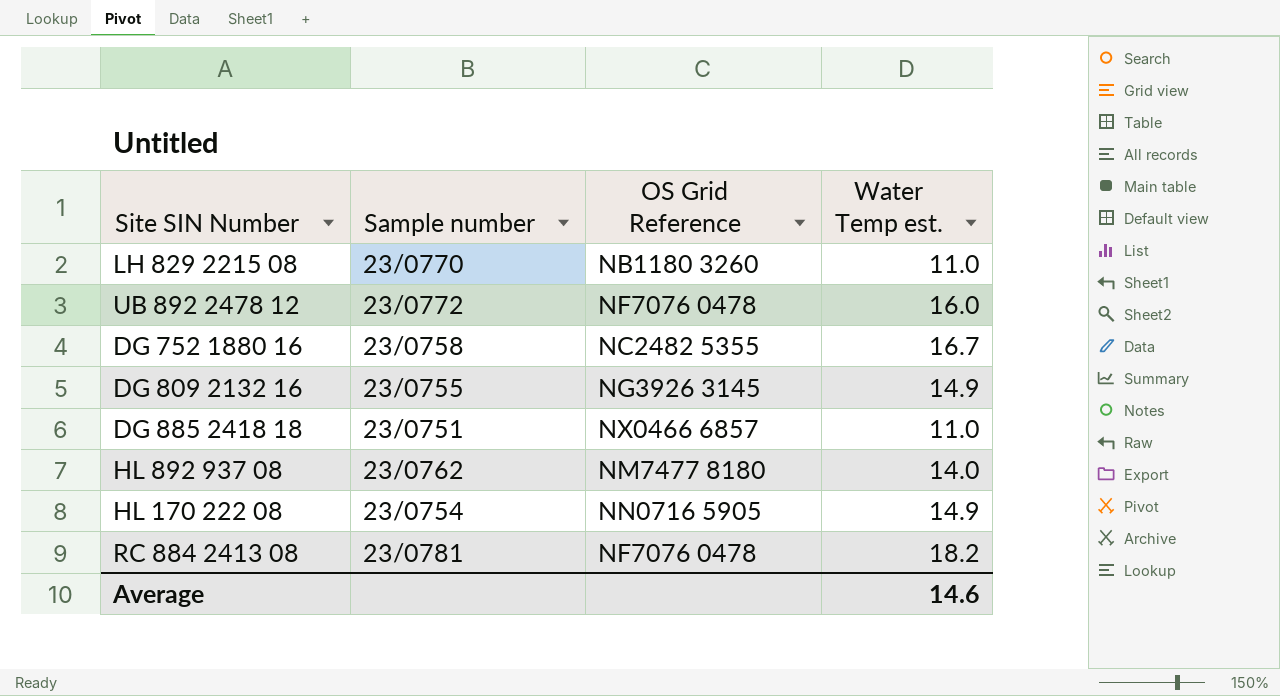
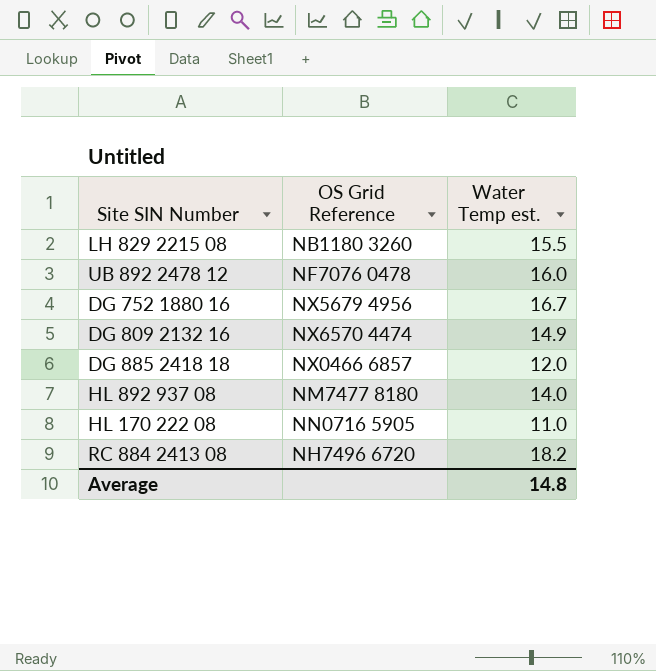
column Sample number | position: 2 -> none
LH 829 2215 08 | Water Temp est.: 11.0 -> 15.5
DG 752 1880 16 | OS Grid Reference: NC2482 5355 -> NX5679 4956
DG 809 2132 16 | OS Grid Reference: NG3926 3145 -> NX6570 4474
DG 885 2418 18 | Water Temp est.: 11.0 -> 12.0
HL 170 222 08 | Water Temp est.: 14.9 -> 11.0
RC 884 2413 08 | OS Grid Reference: NF7076 0478 -> NH7496 6720
Average | Water Temp est.: 14.6 -> 14.8

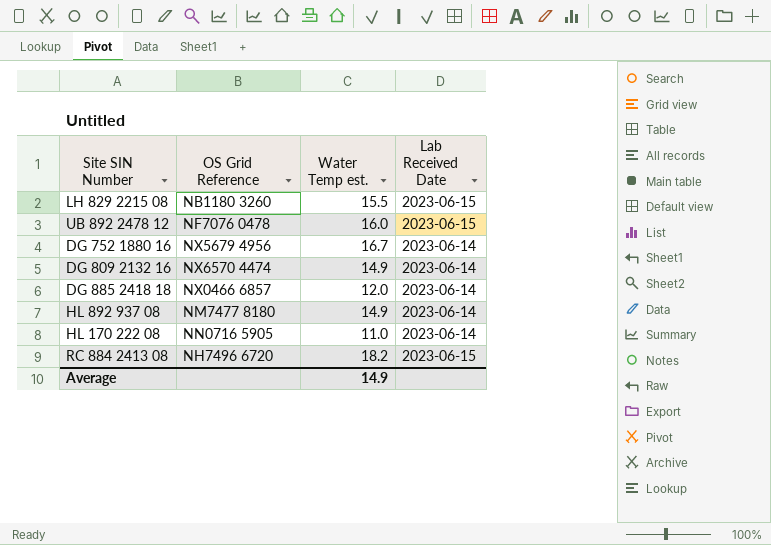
column Lab Received Date | position: none -> 4
HL 892 937 08 | Water Temp est.: 14.0 -> 14.9
Average | Water Temp est.: 14.8 -> 14.9

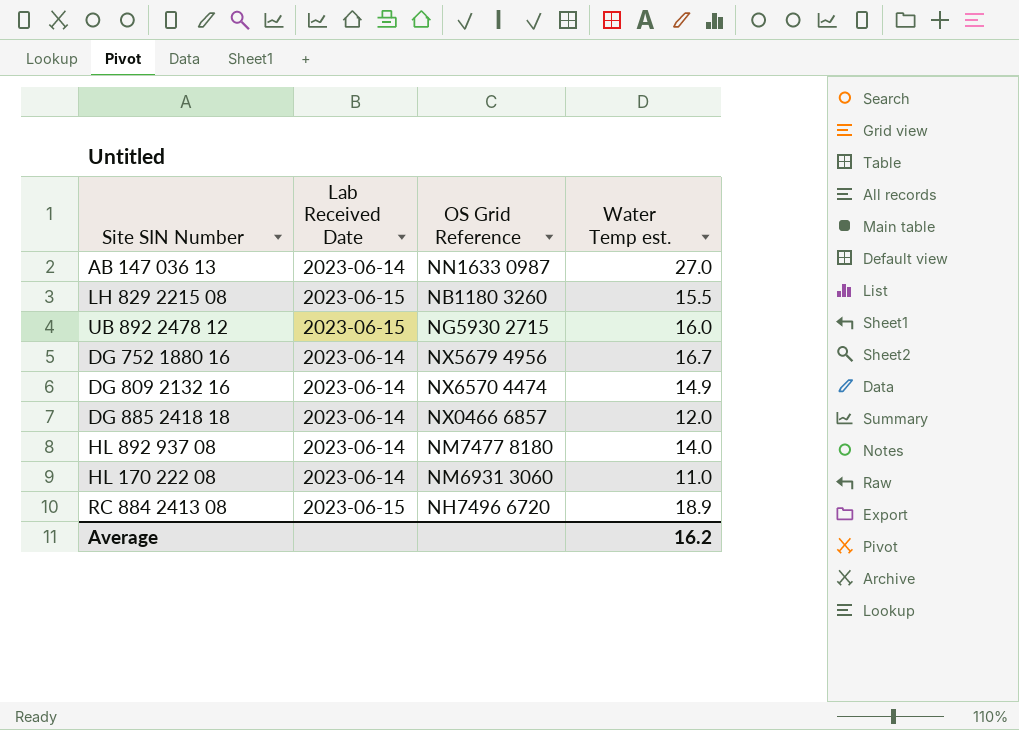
column Lab Received Date | position: 4 -> 2
row AB 147 036 13: none -> 2023-06-14 | NN1633 0987 | 27.0
UB 892 2478 12 | OS Grid Reference: NF7076 0478 -> NG5930 2715
HL 892 937 08 | Water Temp est.: 14.9 -> 14.0
HL 170 222 08 | OS Grid Reference: NN0716 5905 -> NM6931 3060
RC 884 2413 08 | Water Temp est.: 18.2 -> 18.9
Average | Water Temp est.: 14.9 -> 16.2

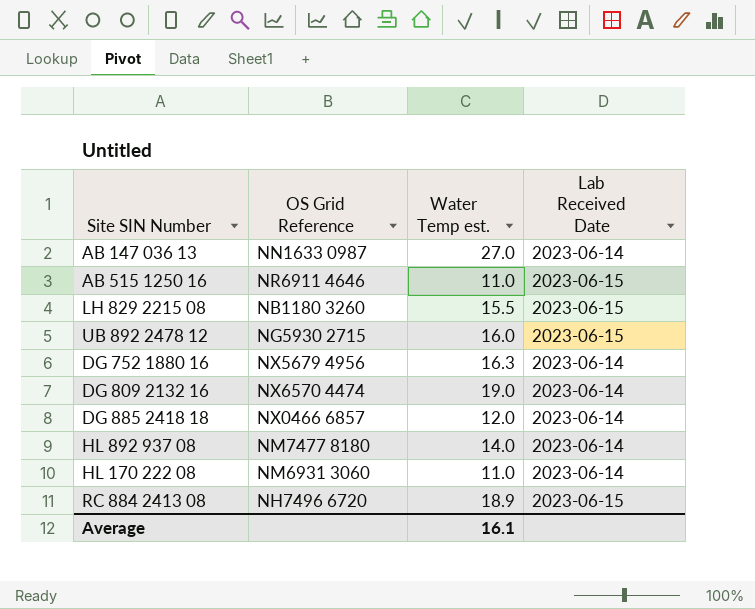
column Lab Received Date | position: 2 -> 4
row AB 515 1250 16: none -> NR6911 4646 | 11.0 | 2023-06-15
DG 752 1880 16 | Water Temp est.: 16.7 -> 16.3
DG 809 2132 16 | Water Temp est.: 14.9 -> 19.0
Average | Water Temp est.: 16.2 -> 16.1

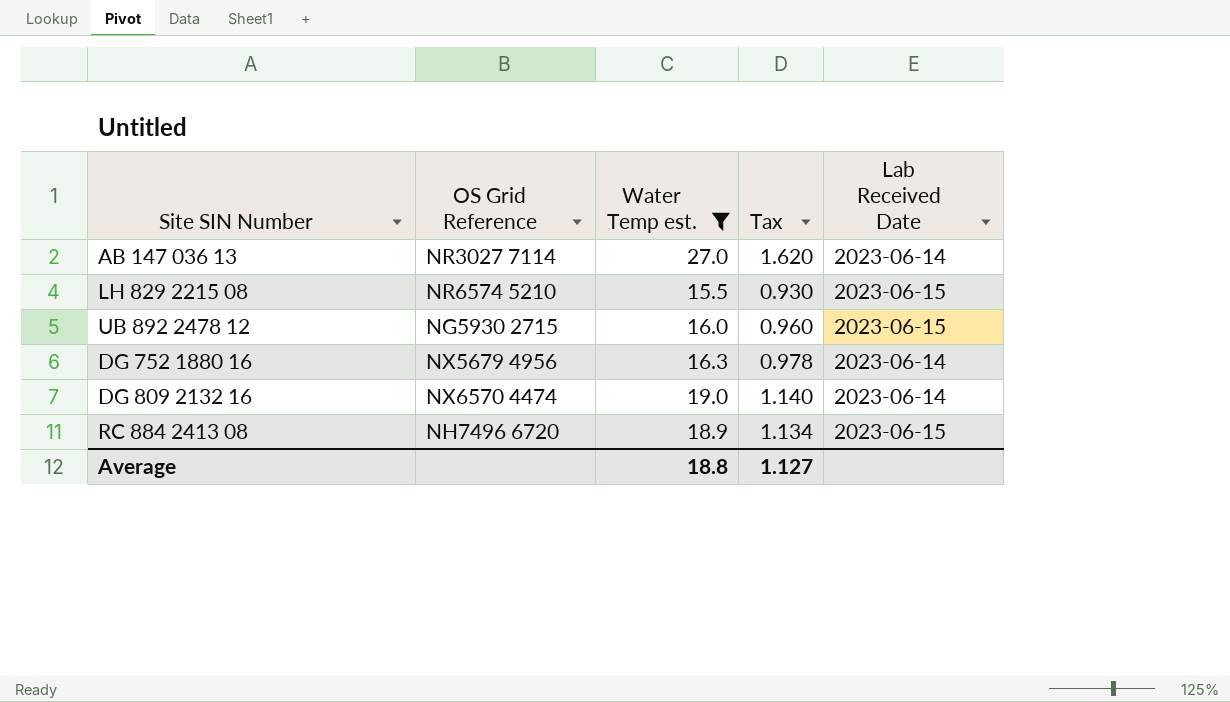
filter: none -> Water Temp est. >= 15.5
column Tax | formula: none -> [Water Temp est.] * 0.06
AB 147 036 13 | OS Grid Reference: NN1633 0987 -> NR3027 7114
LH 829 2215 08 | OS Grid Reference: NB1180 3260 -> NR6574 5210
Average | Water Temp est.: 16.1 -> 18.8

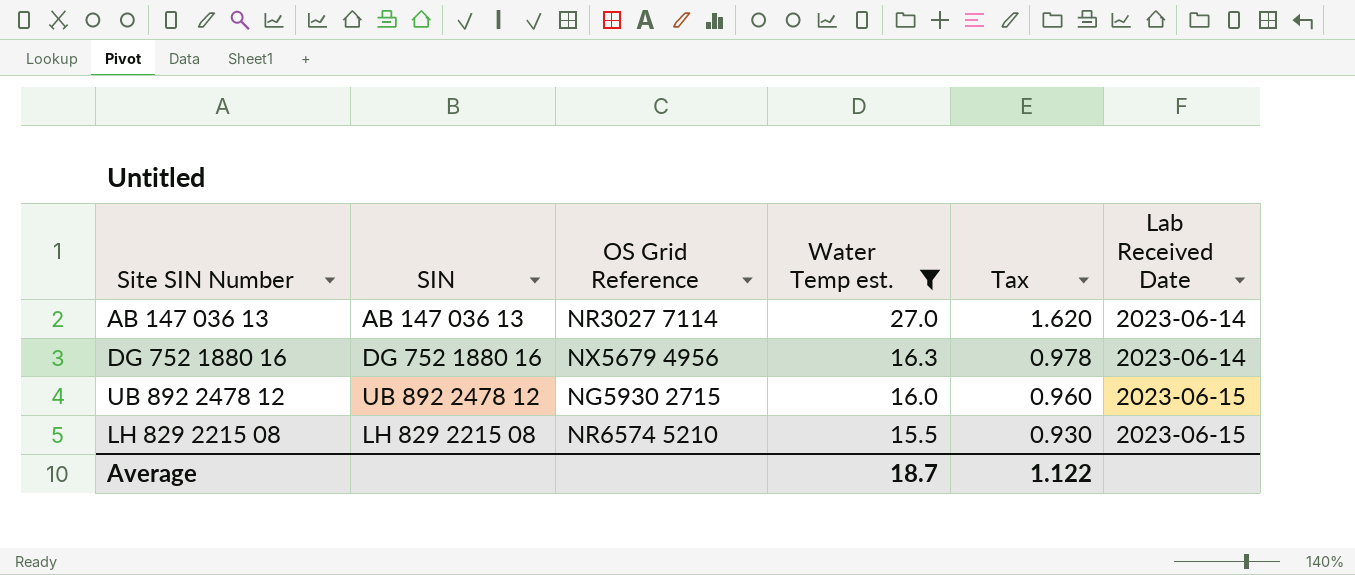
row order: none -> Water Temp est. descending
column SIN | position: none -> 2
row DG 809 2132 16: NX6570 4474 | 19.0 | 1.140 | 2023-06-14 -> none
row RC 884 2413 08: NH7496 6720 | 18.9 | 1.134 | 2023-06-15 -> none
Average | Water Temp est.: 18.8 -> 18.7
Average | Tax: 1.127 -> 1.122

